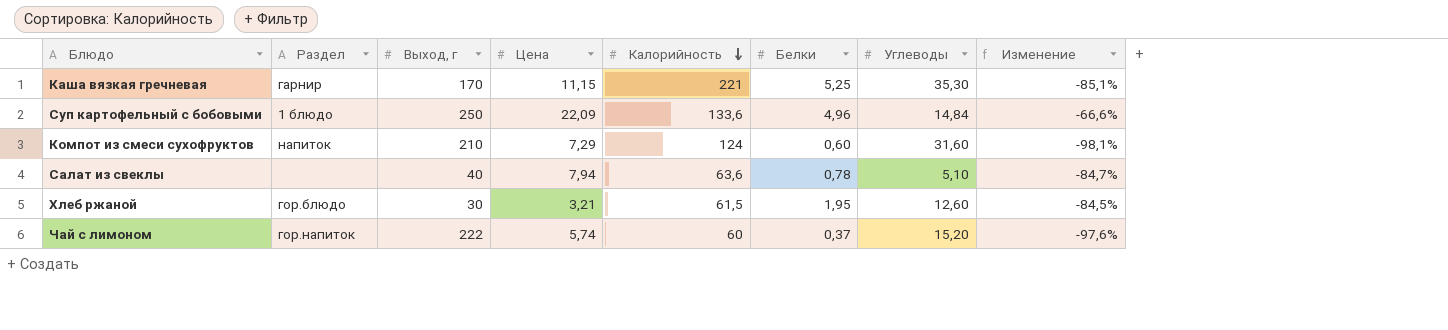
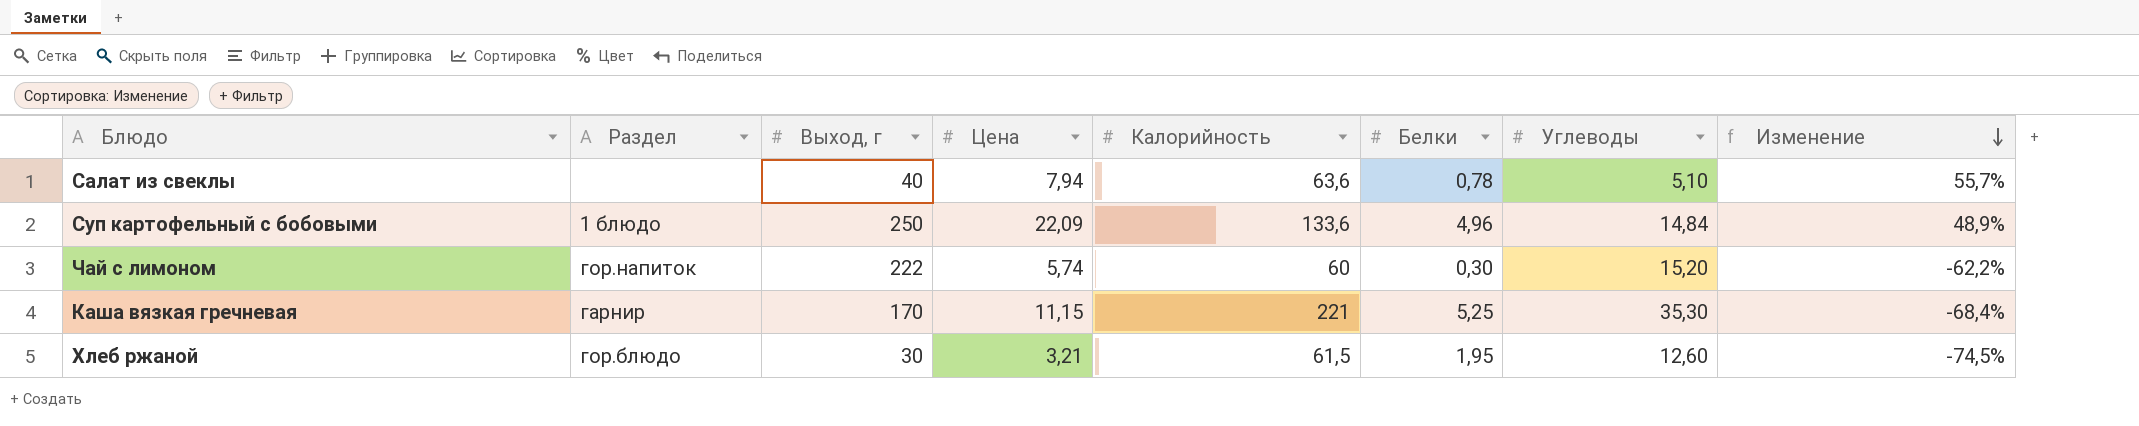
row order: Калорийность descending -> Изменение descending
column Изменение | formula: ([Белки] - [Углеводы]) / [Углеводы] -> ([Цена] - [Углеводы]) / [Углеводы]
row Компот из смеси сухофруктов: напиток | 210 | 7,29 | 124 | 0,60 | 31,60 | -98,1% -> none
Чай с лимоном | Белки: 0,37 -> 0,30

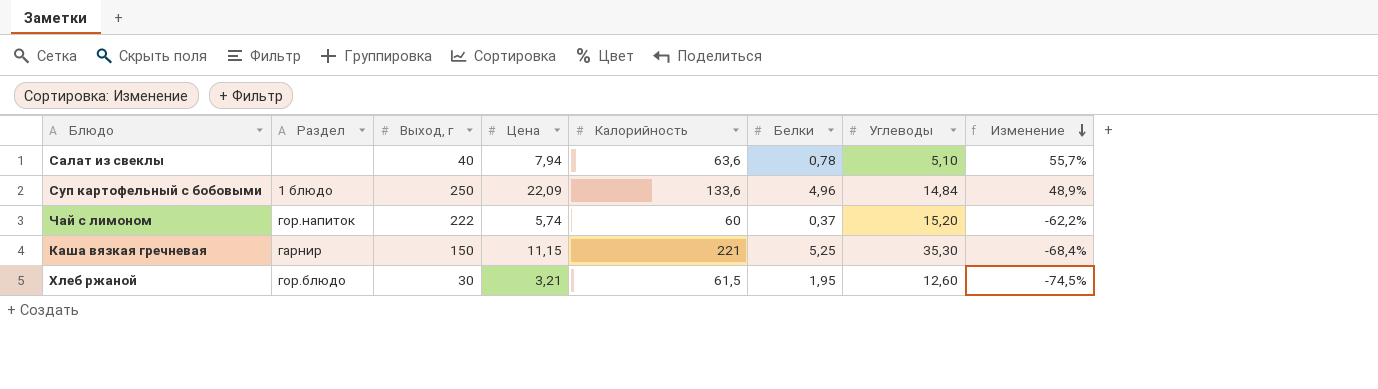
Чай с лимоном | Белки: 0,30 -> 0,37
Каша вязкая гречневая | Выход, г: 170 -> 150

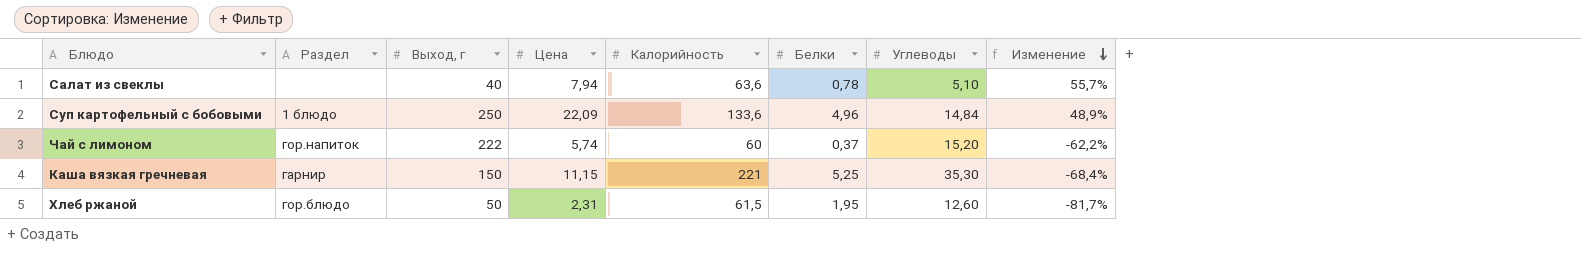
Хлеб ржаной | Выход, г: 30 -> 50
Хлеб ржаной | Цена: 3,21 -> 2,31
Хлеб ржаной | Изменение: -74,5% -> -81,7%

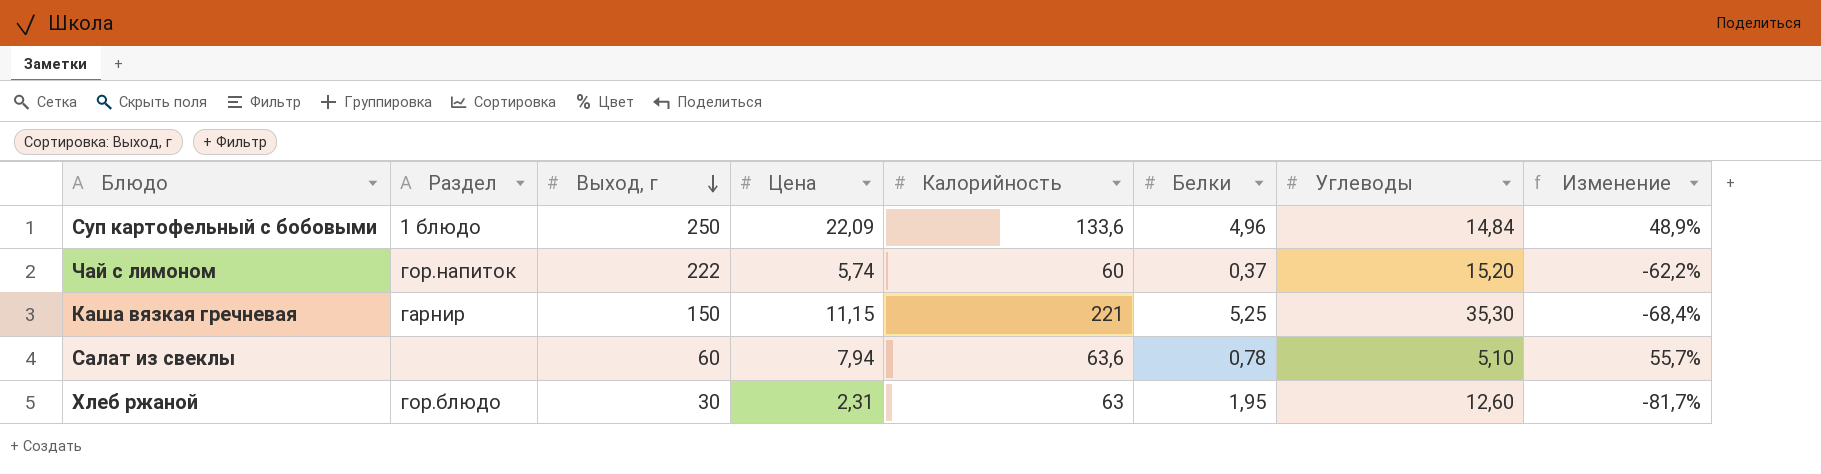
row order: Изменение descending -> Выход, г descending
Салат из свеклы | Выход, г: 40 -> 60
Хлеб ржаной | Выход, г: 50 -> 30
Хлеб ржаной | Калорийность: 61,5 -> 63

